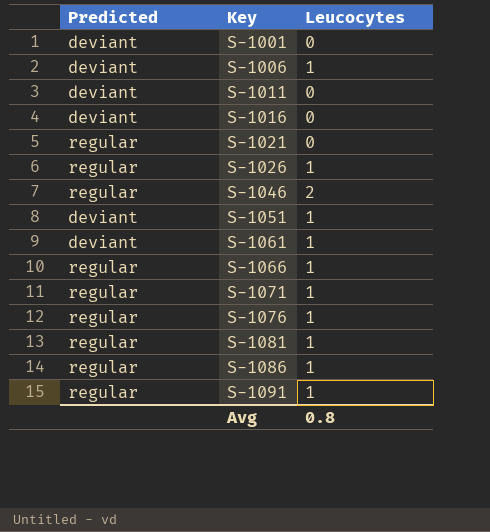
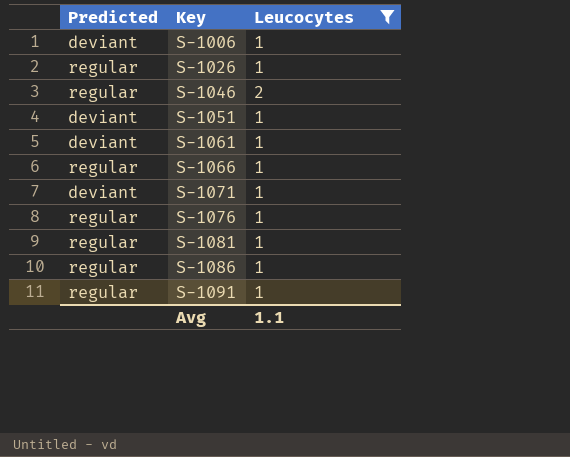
filter: none -> Leucocytes != 0
S-1071 | Predicted: regular -> deviant
Avg | Leucocytes: 0.8 -> 1.1

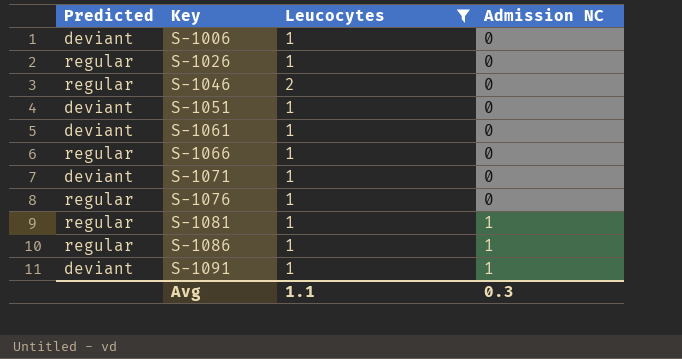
column Admission NC | position: none -> 4
S-1091 | Predicted: regular -> deviant

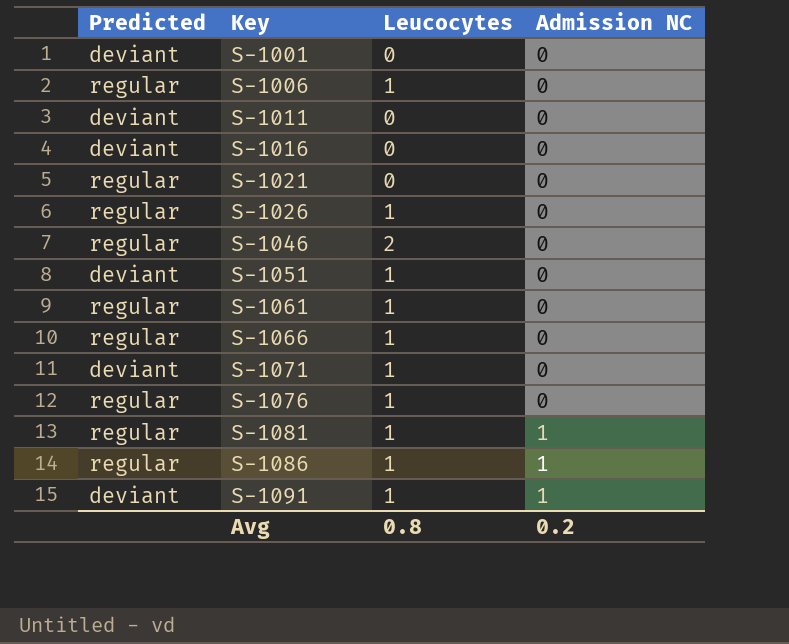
filter: Leucocytes != 0 -> none
S-1006 | Predicted: deviant -> regular
S-1061 | Predicted: deviant -> regular
Avg | Leucocytes: 1.1 -> 0.8
Avg | Admission NC: 0.3 -> 0.2

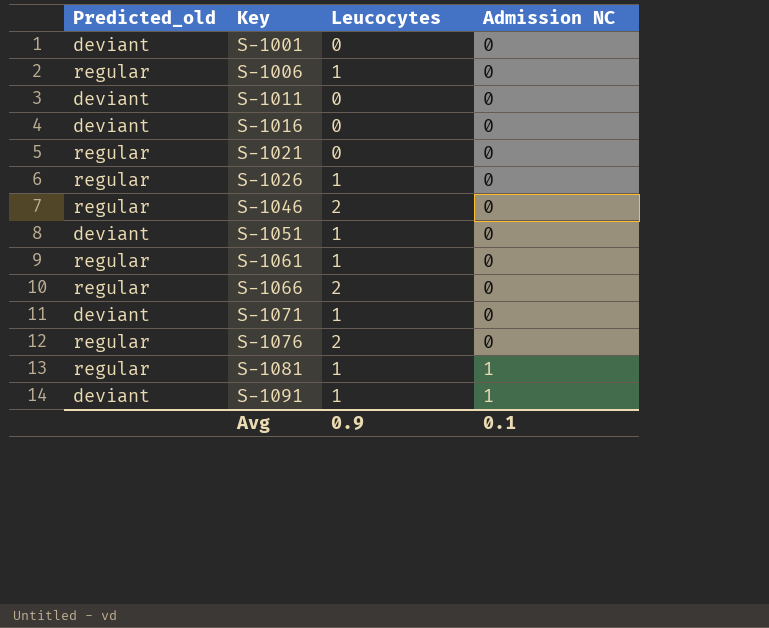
column name: Predicted -> Predicted_old
row S-1086: regular | 1 | 1 -> none
S-1066 | Leucocytes: 1 -> 2
S-1076 | Leucocytes: 1 -> 2
Avg | Leucocytes: 0.8 -> 0.9
Avg | Admission NC: 0.2 -> 0.1

